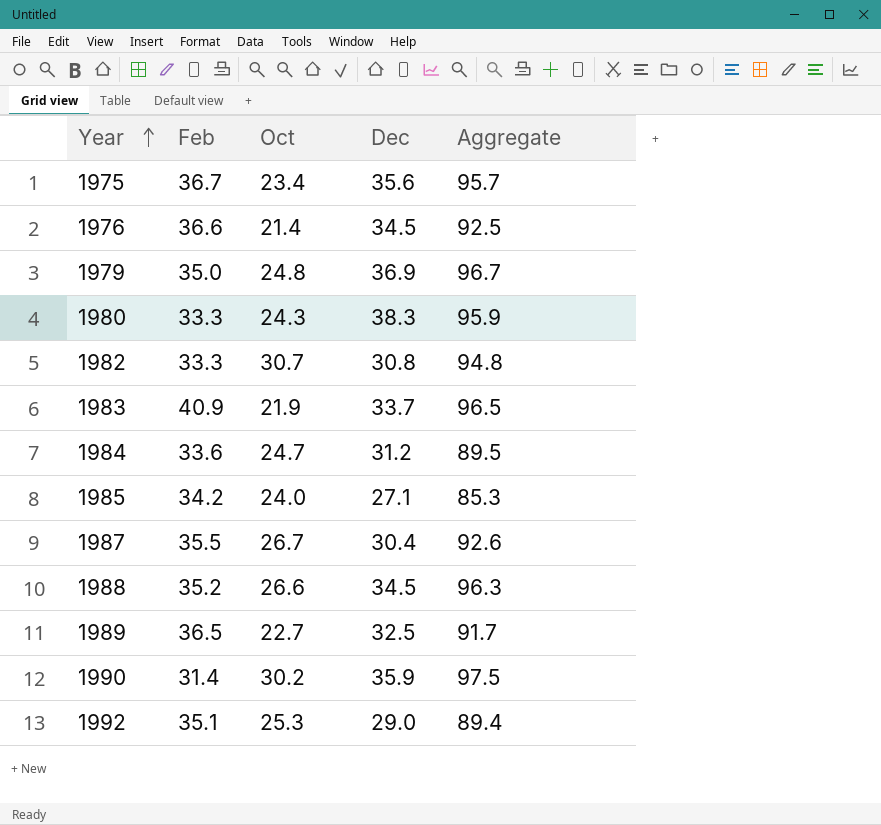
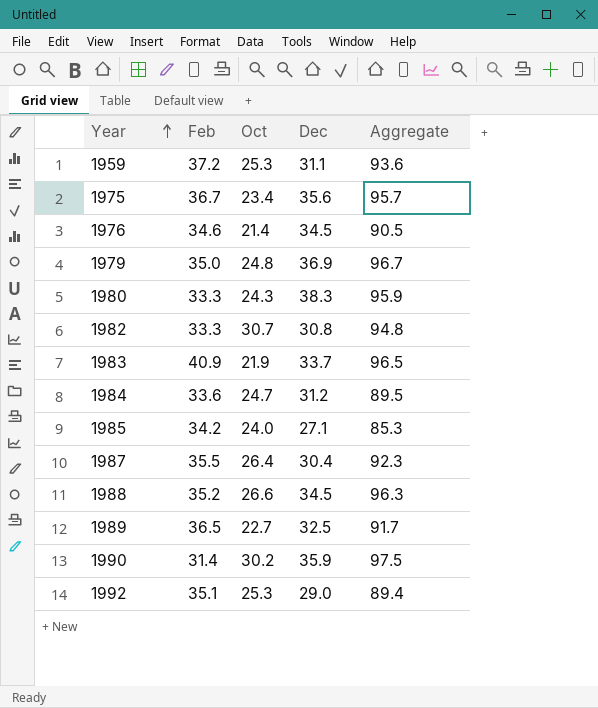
row 1959: none -> 37.2 | 25.3 | 31.1 | 93.6
1976 | Feb: 36.6 -> 34.6
1976 | Aggregate: 92.5 -> 90.5
1987 | Oct: 26.7 -> 26.4
1987 | Aggregate: 92.6 -> 92.3

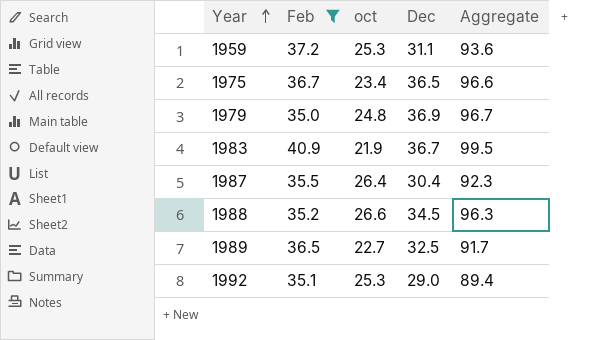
filter: none -> Feb >= 35.0
column name: Oct -> oct
1975 | Dec: 35.6 -> 36.5
1975 | Aggregate: 95.7 -> 96.6
1983 | Dec: 33.7 -> 36.7
1983 | Aggregate: 96.5 -> 99.5

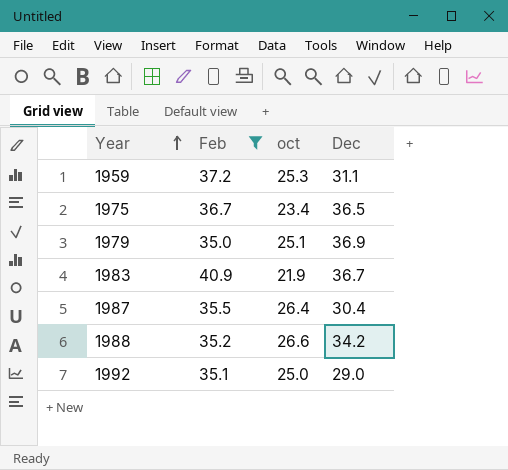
column Aggregate | formula: [Feb] + [oct] + [Dec] -> none
row 1989: 36.5 | 22.7 | 32.5 | 91.7 -> none
1979 | oct: 24.8 -> 25.1
1988 | Dec: 34.5 -> 34.2
1992 | oct: 25.3 -> 25.0

